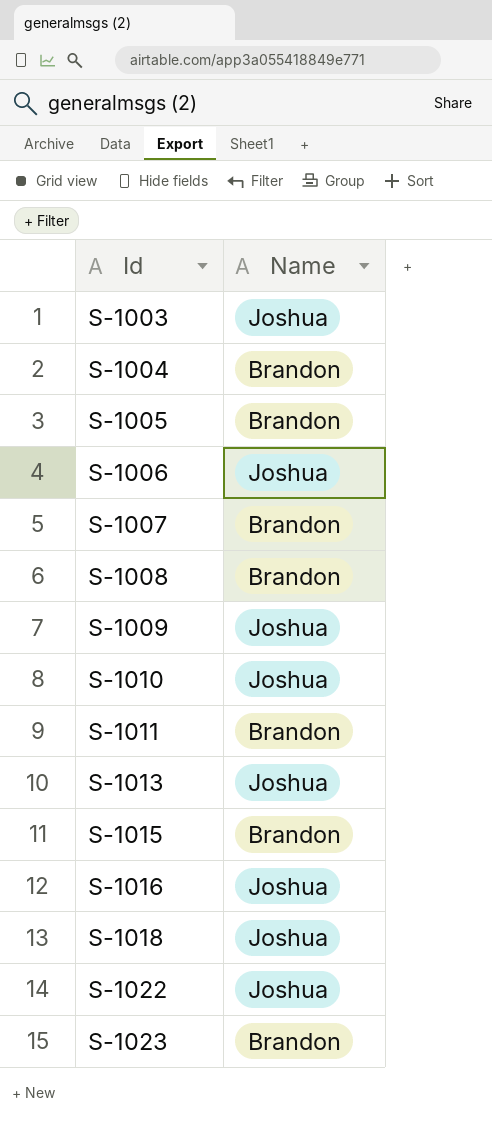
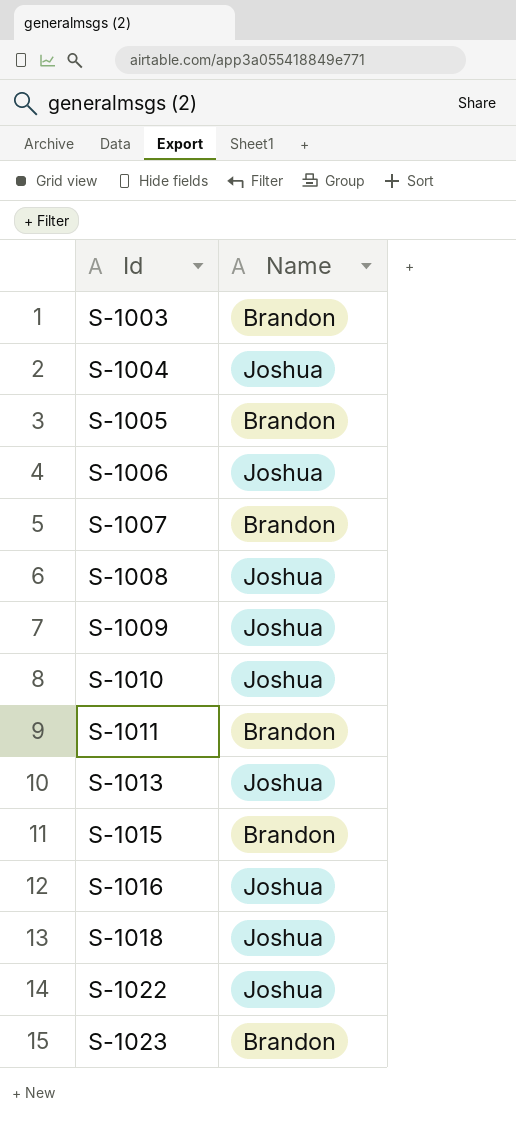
S-1003 | Name: Joshua -> Brandon
S-1004 | Name: Brandon -> Joshua
S-1008 | Name: Brandon -> Joshua

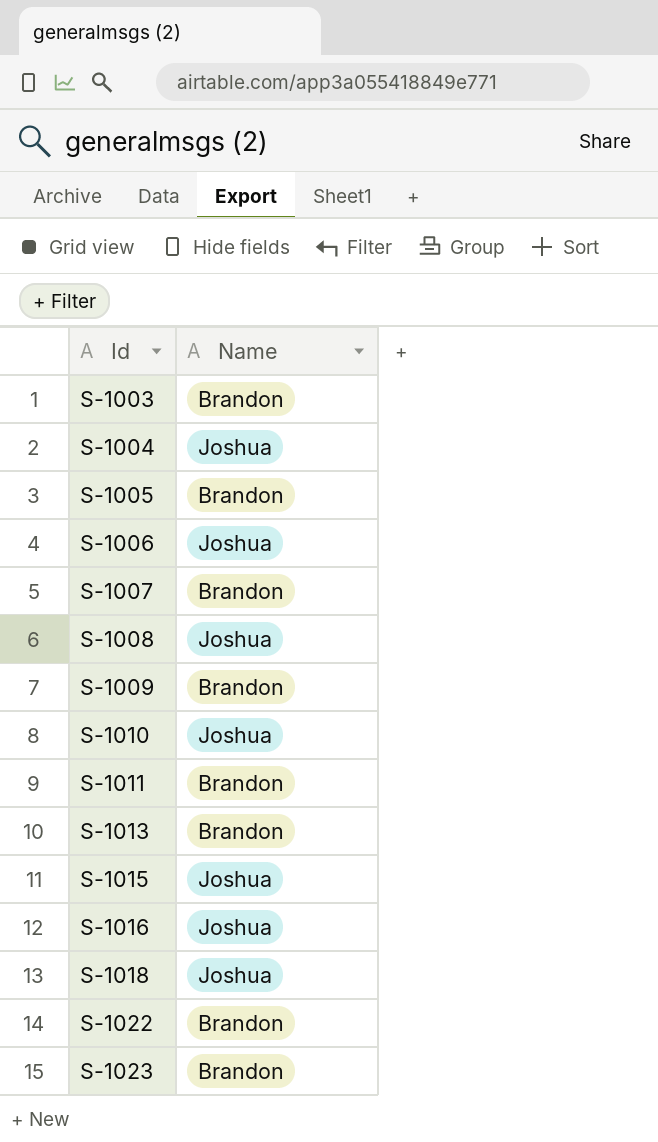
S-1009 | Name: Joshua -> Brandon
S-1013 | Name: Joshua -> Brandon
S-1015 | Name: Brandon -> Joshua
S-1022 | Name: Joshua -> Brandon

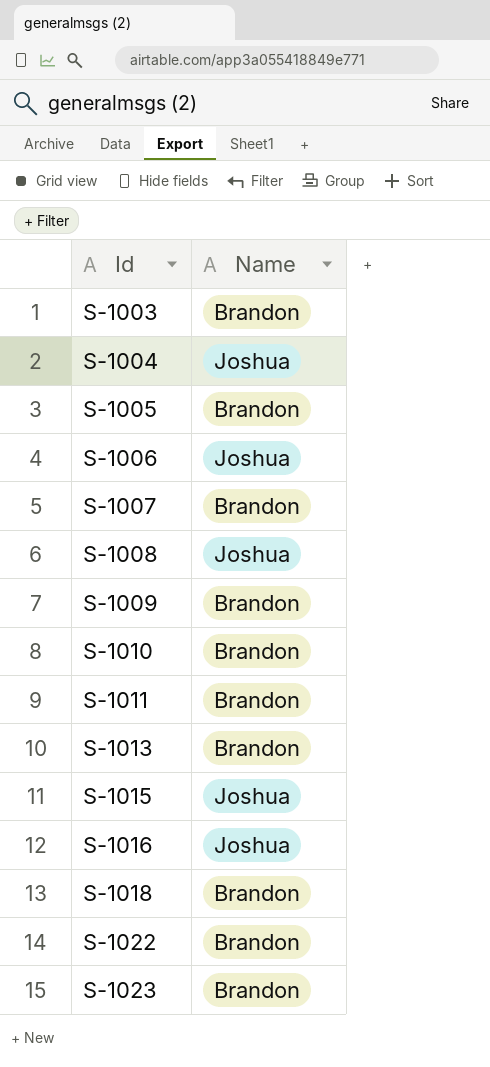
S-1010 | Name: Joshua -> Brandon
S-1018 | Name: Joshua -> Brandon

